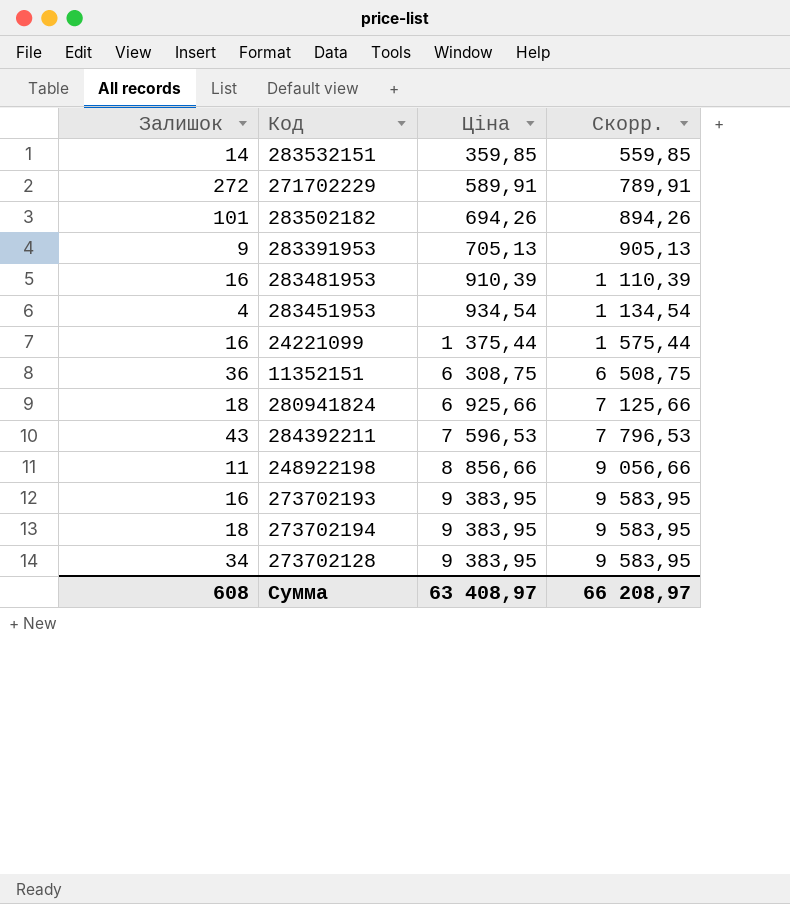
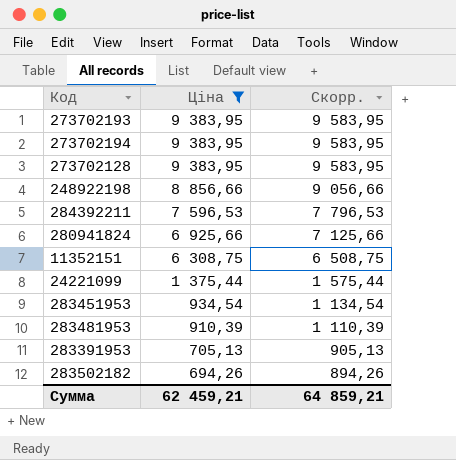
filter: none -> Ціна >= 694,26
row order: Ціна ascending -> Ціна descending
column Залишок | position: 1 -> none
Сумма | Ціна: 63 408,97 -> 62 459,21
Сумма | Скорр.: 66 208,97 -> 64 859,21

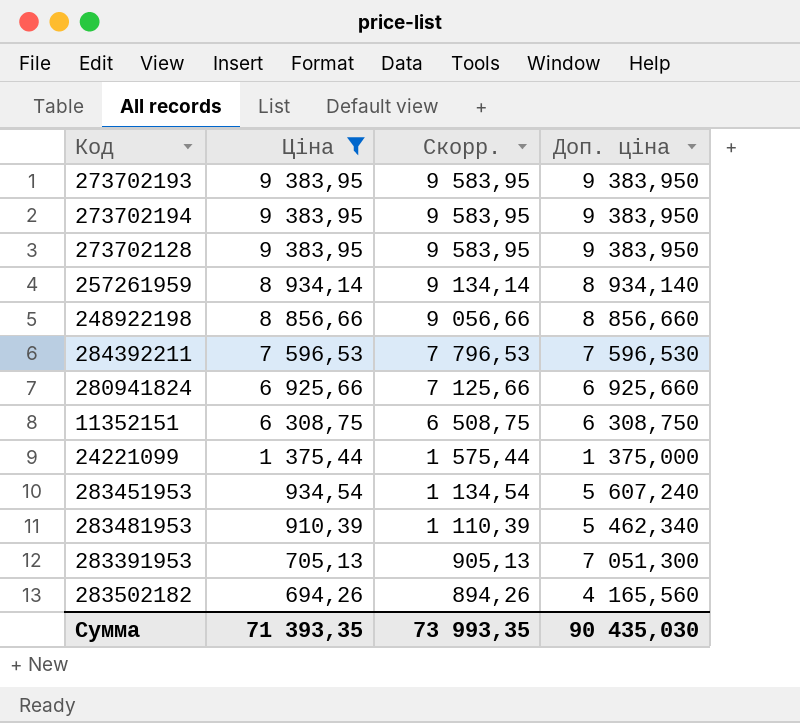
column Доп. ціна | position: none -> 4
row 257261959: none -> 8 934,14 | 9 134,14 | 8 934,140
Сумма | Ціна: 62 459,21 -> 71 393,35
Сумма | Скорр.: 64 859,21 -> 73 993,35

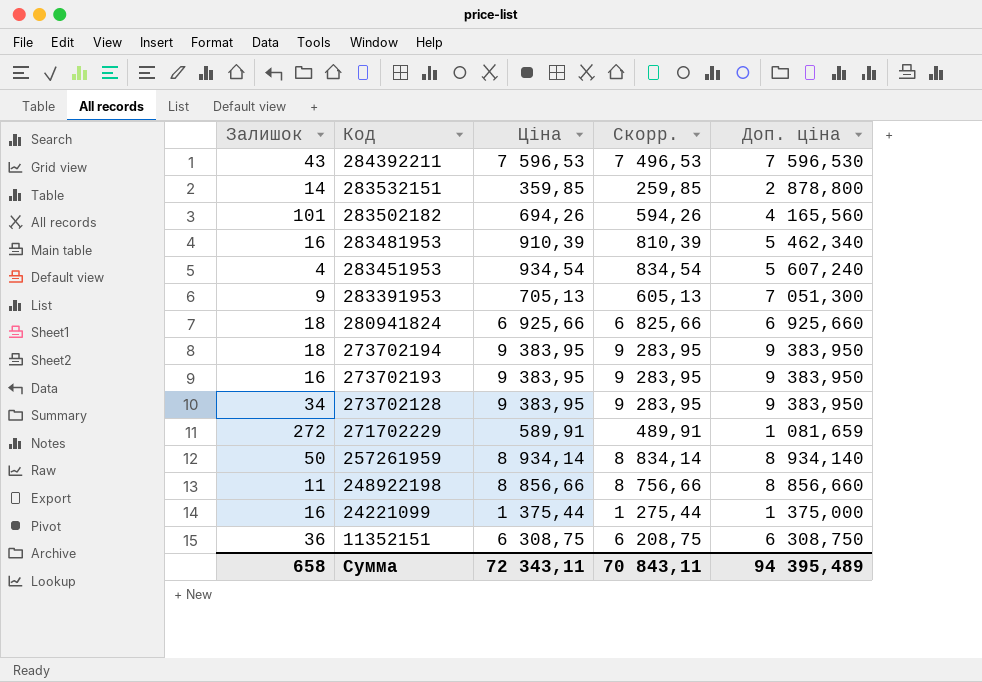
filter: Ціна >= 694,26 -> none
row order: Ціна descending -> Код descending
column Залишок | position: none -> 1
column Скорр. | formula: [Ціна] + 200 -> [Ціна] - 100
Сумма | Ціна: 71 393,35 -> 72 343,11
Сумма | Скорр.: 73 993,35 -> 70 843,11
Сумма | Доп. ціна: 90 435,030 -> 94 395,489

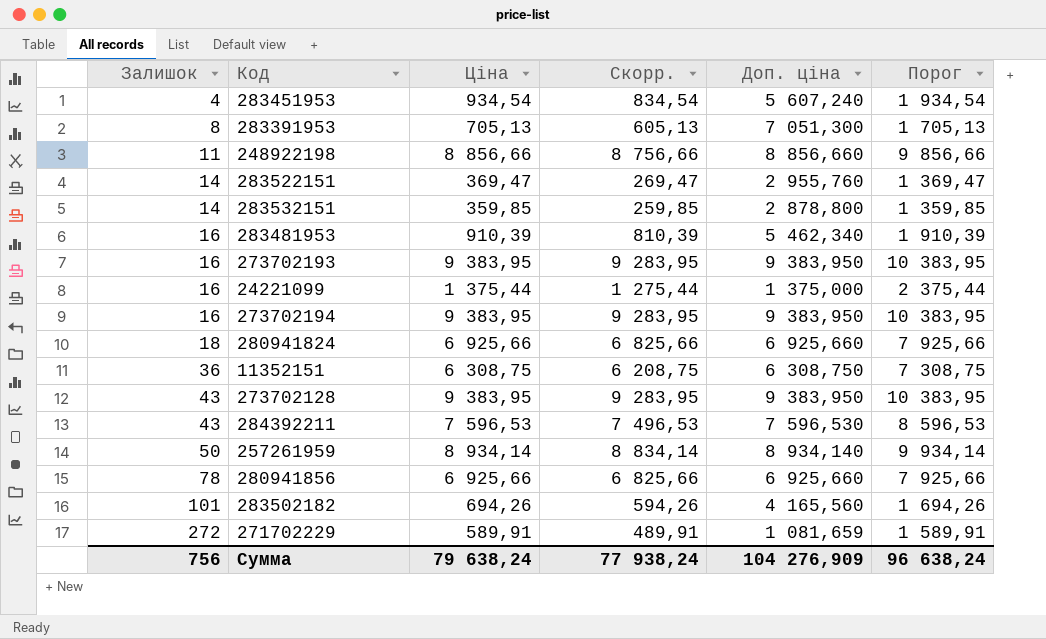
row order: Код descending -> Залишок ascending
column Порог | formula: none -> [Ціна] + 1000
283391953 | Залишок: 9 -> 8
row 283522151: none -> 14 | 369,47 | 269,47 | 2 955,760 | 1 369,47
273702194 | Залишок: 18 -> 16
273702128 | Залишок: 34 -> 43
row 280941856: none -> 78 | 6 925,66 | 6 825,66 | 6 925,660 | 7 925,66
Сумма | Залишок: 658 -> 756
Сумма | Ціна: 72 343,11 -> 79 638,24
Сумма | Скорр.: 70 843,11 -> 77 938,24
Сумма | Доп. ціна: 94 395,489 -> 104 276,909

